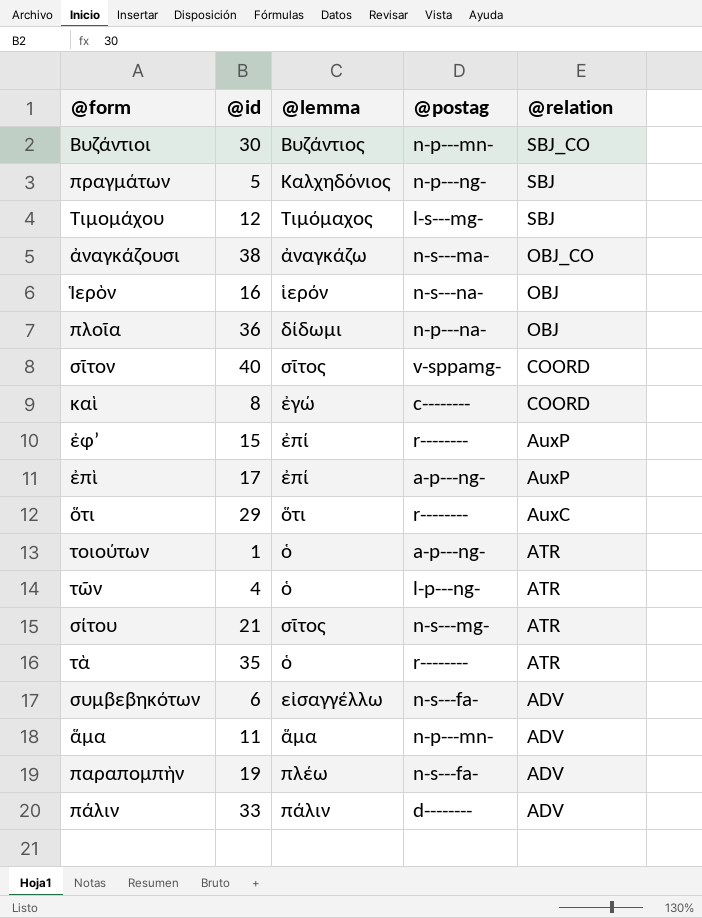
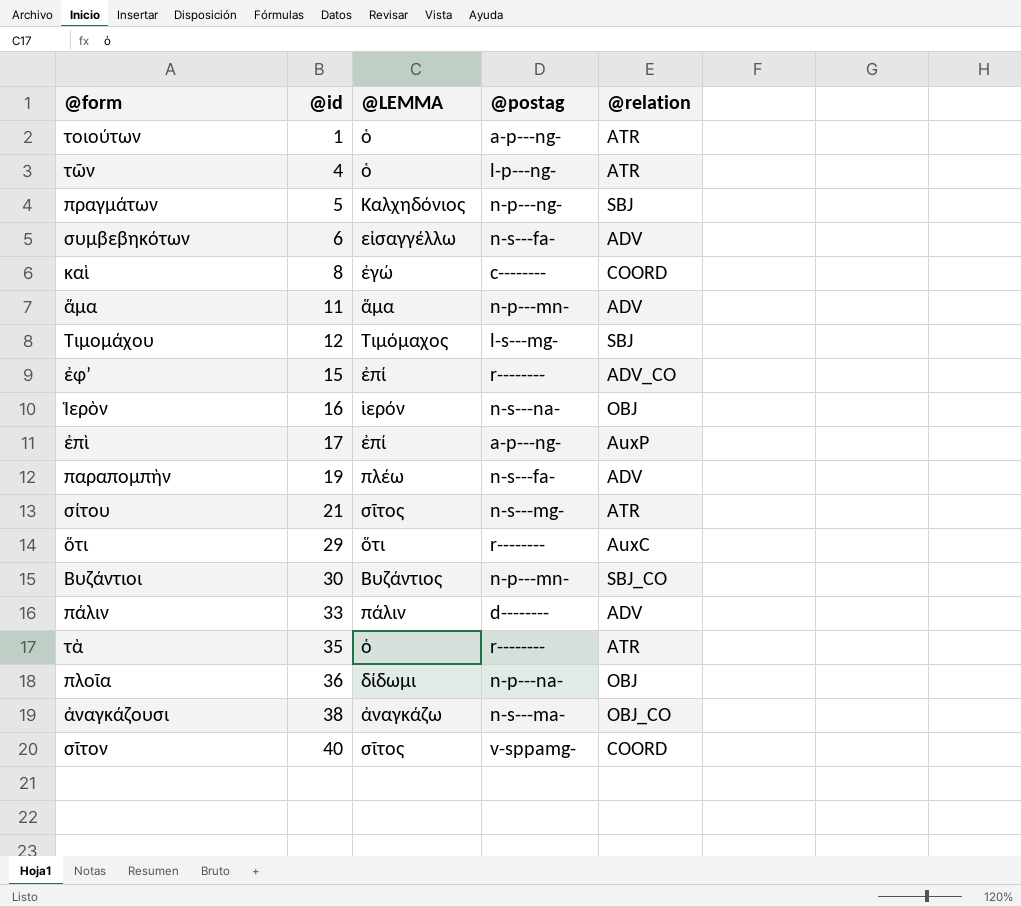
row order: @relation descending -> @id ascending
column name: @lemma -> @LEMMA
ἐφ’ | @relation: AuxP -> ADV_CO

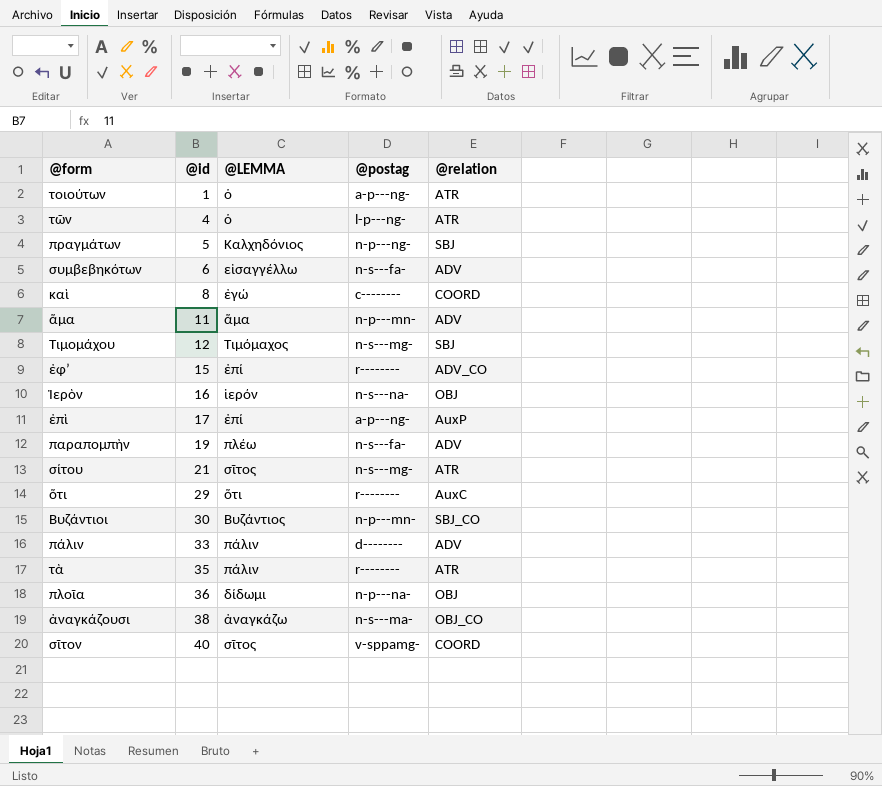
Τιμομάχου | @postag: l-s---mg- -> n-s---mg-
τὰ | @LEMMA: ὁ -> πάλιν

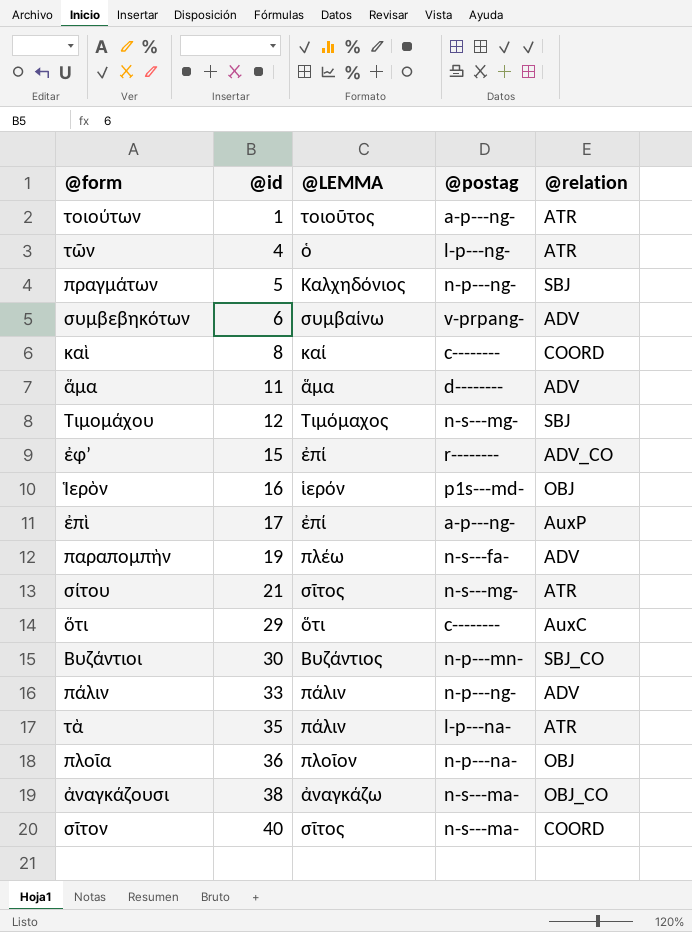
τοιούτων | @LEMMA: ὁ -> τοιοῦτος
συμβεβηκότων | @LEMMA: εἰσαγγέλλω -> συμβαίνω
συμβεβηκότων | @postag: n-s---fa- -> v-prpang-
καὶ | @LEMMA: ἐγώ -> καί
ἅμα | @postag: n-p---mn- -> d--------
Ἱερὸν | @postag: n-s---na- -> p1s---md-
ὅτι | @postag: r-------- -> c--------
πάλιν | @postag: d-------- -> n-p---ng-
τὰ | @postag: r-------- -> l-p---na-
πλοῖα | @LEMMA: δίδωμι -> πλοῖον
σῖτον | @postag: v-sppamg- -> n-s---ma-

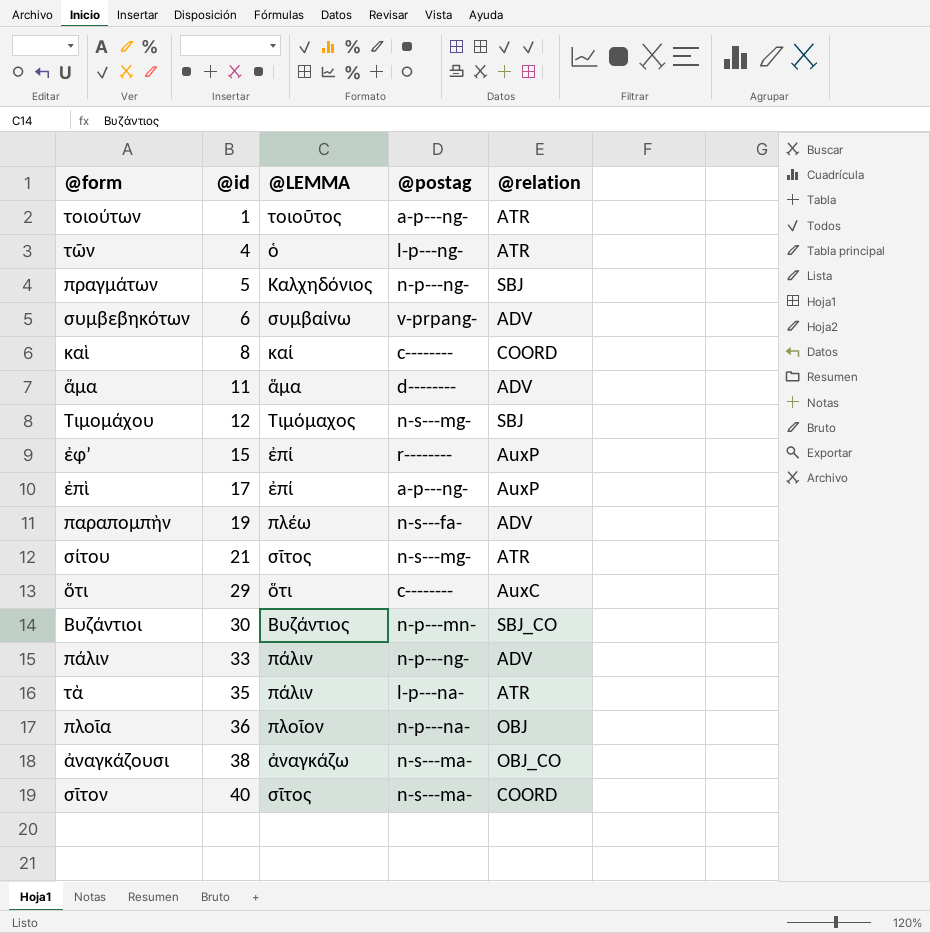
row Ἱερὸν: 16 | ἱερόν | p1s---md- | OBJ -> none
ἐφ’ | @relation: ADV_CO -> AuxP

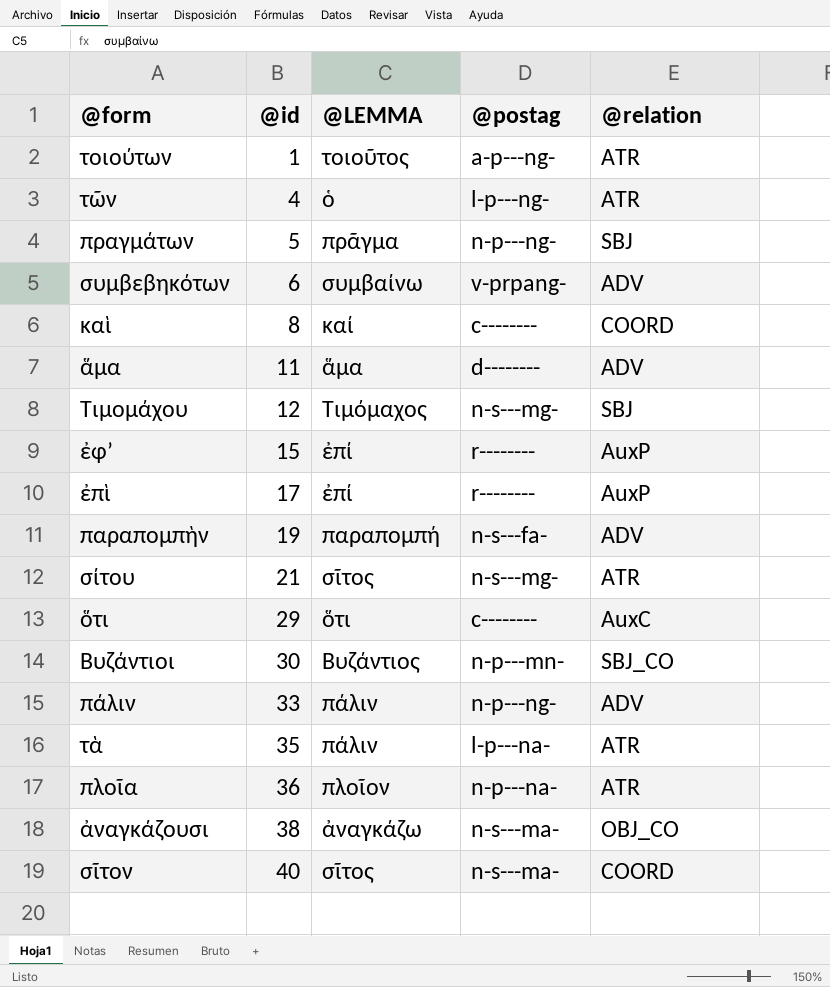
πραγμάτων | @LEMMA: Καλχηδόνιος -> πρᾶγμα
ἐπὶ | @postag: a-p---ng- -> r--------
παραπομπὴν | @LEMMA: πλέω -> παραπομπή
πλοῖα | @relation: OBJ -> ATR

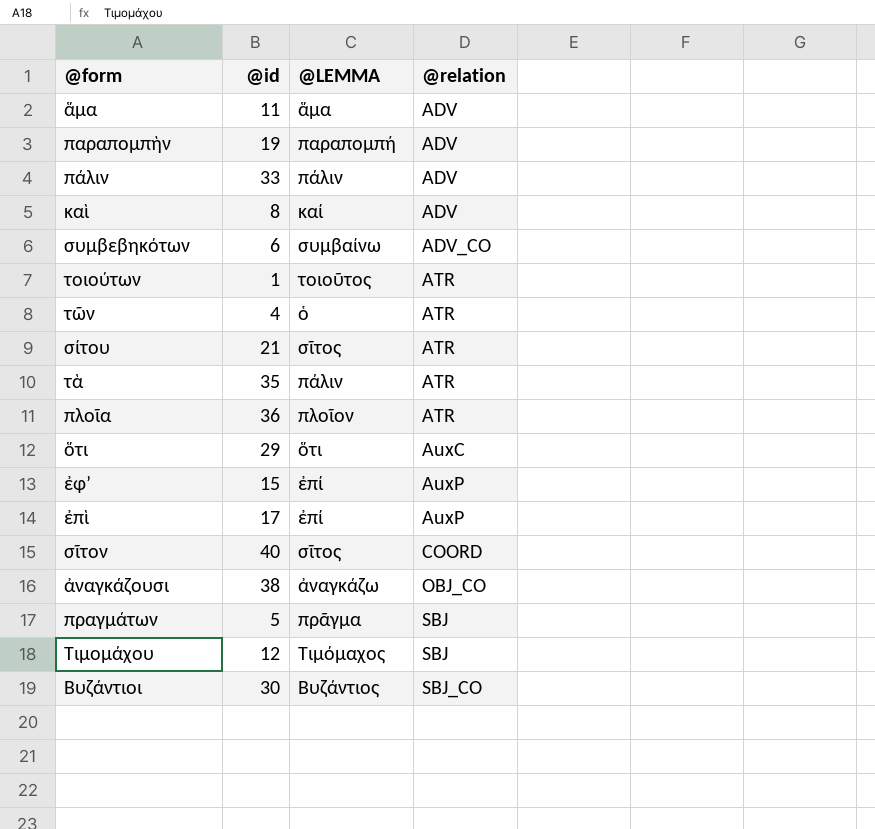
row order: @id ascending -> @relation ascending
column @postag | position: 4 -> none
καὶ | @relation: COORD -> ADV
συμβεβηκότων | @relation: ADV -> ADV_CO

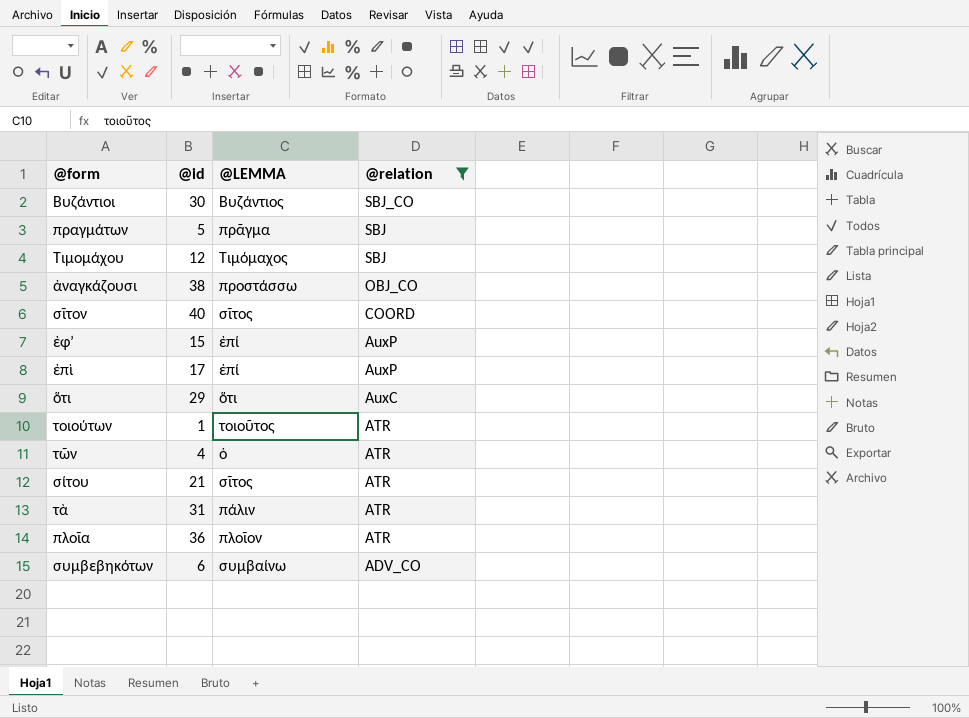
filter: none -> @relation != ADV
row order: @relation ascending -> @relation descending
ἀναγκάζουσι | @LEMMA: ἀναγκάζω -> προστάσσω
τὰ | @id: 35 -> 31

